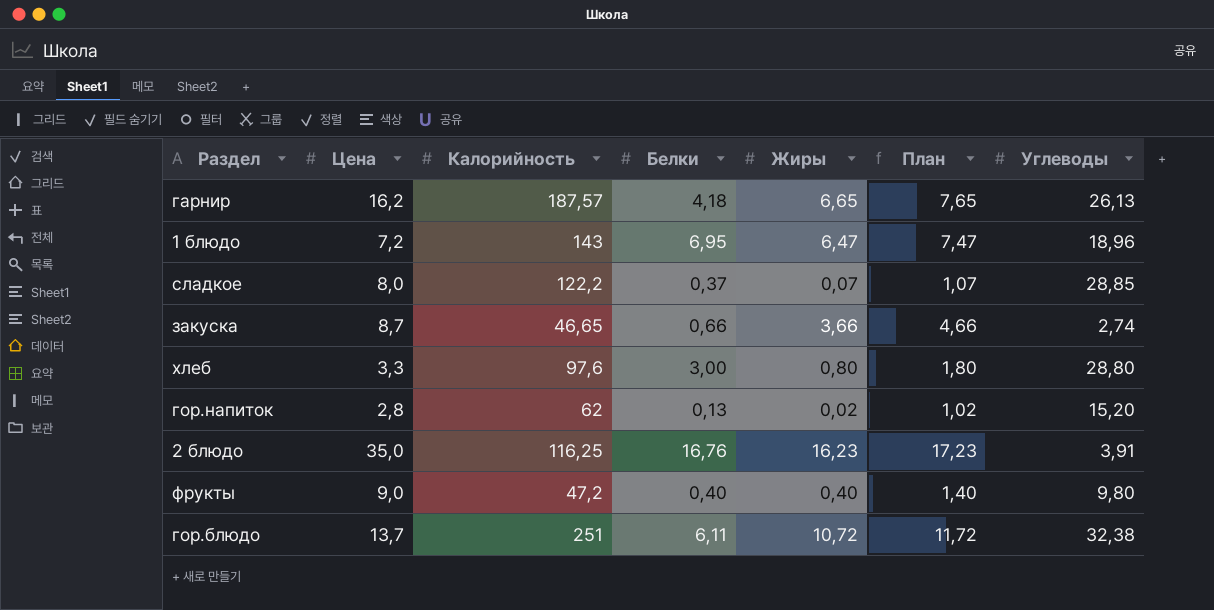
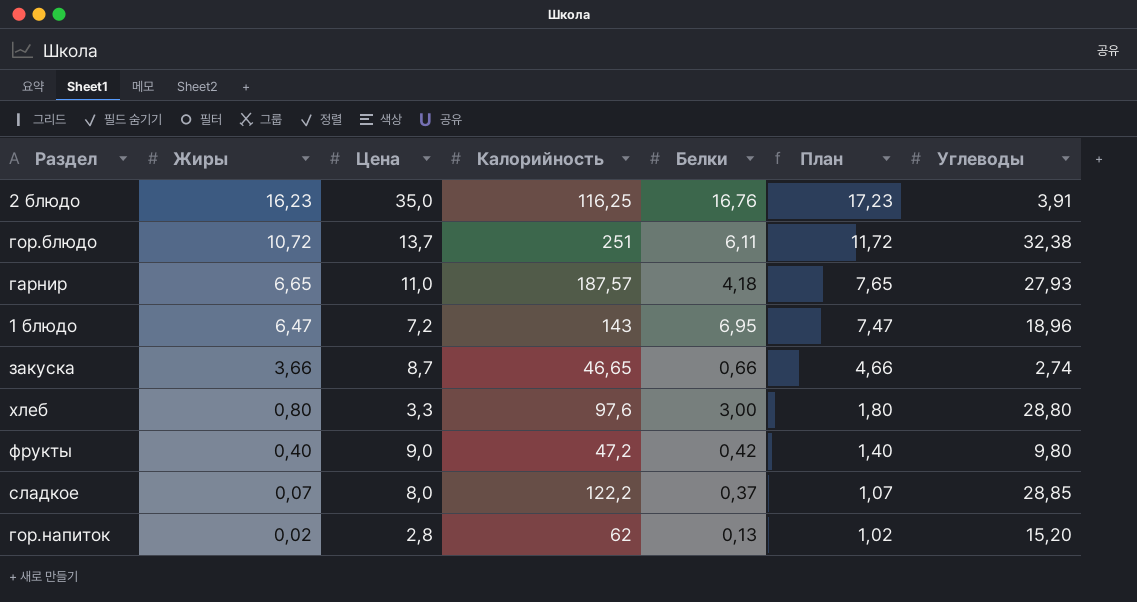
row order: none -> Жиры descending
column Жиры | position: 5 -> 2
гарнир | Цена: 16,2 -> 11,0
гарнир | Углеводы: 26,13 -> 27,93
фрукты | Белки: 0,40 -> 0,42

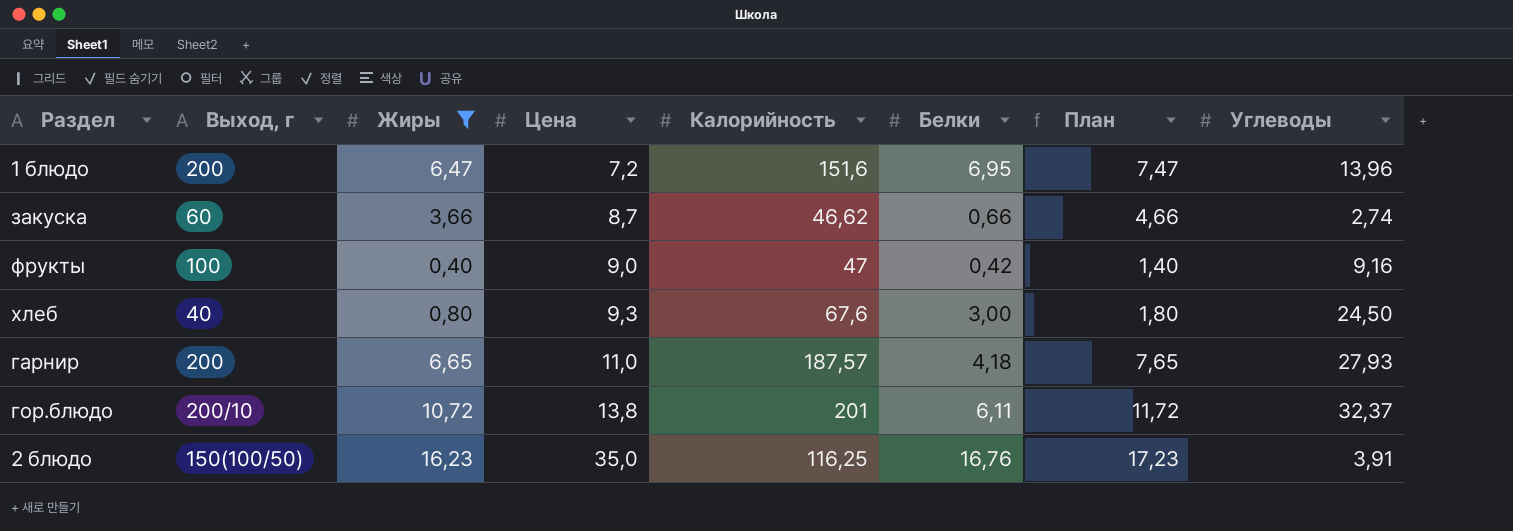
filter: none -> Жиры >= 0,40
row order: Жиры descending -> Цена ascending
column Выход, г | position: none -> 2
1 блюдо | Калорийность: 143 -> 151,6
1 блюдо | Углеводы: 18,96 -> 13,96
закуска | Калорийность: 46,65 -> 46,62
фрукты | Калорийность: 47,2 -> 47
фрукты | Углеводы: 9,80 -> 9,16
хлеб | Цена: 3,3 -> 9,3
хлеб | Калорийность: 97,6 -> 67,6
хлеб | Углеводы: 28,80 -> 24,50
гор.блюдо | Цена: 13,7 -> 13,8
гор.блюдо | Калорийность: 251 -> 201
гор.блюдо | Углеводы: 32,38 -> 32,37

